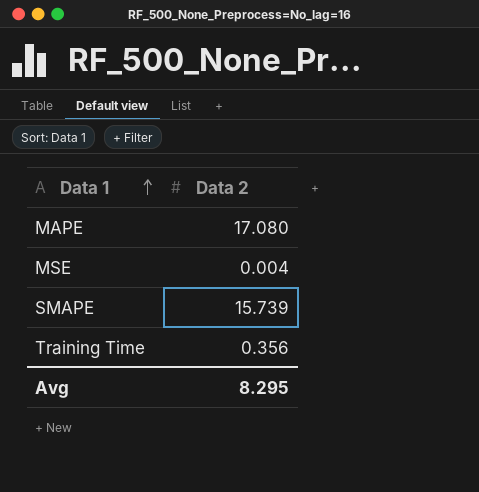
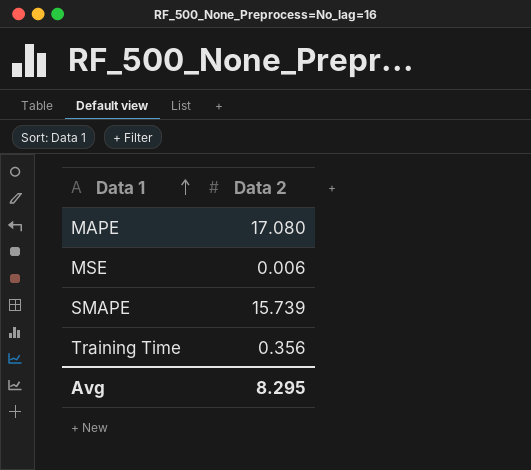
MSE | Data 2: 0.004 -> 0.006

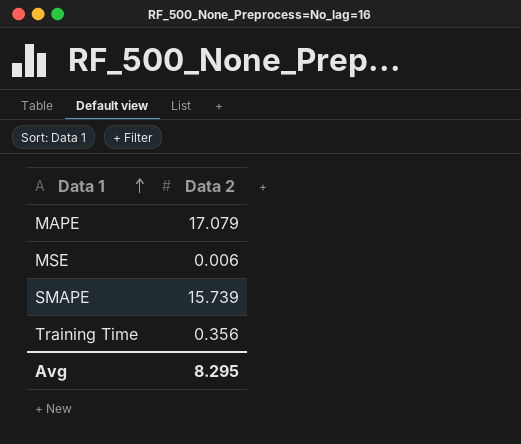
MAPE | Data 2: 17.080 -> 17.079

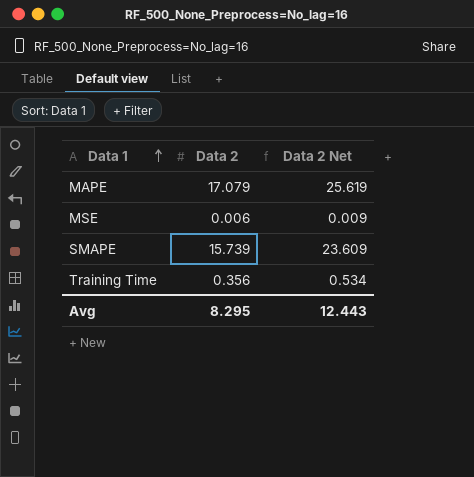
column Data 2 Net | formula: none -> [Data 2] * 1.5

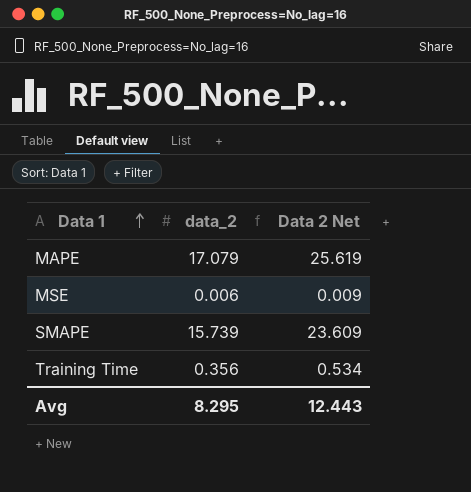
column name: Data 2 -> data_2

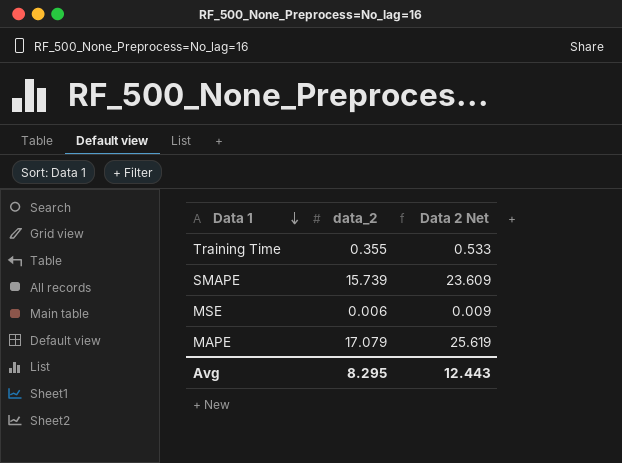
row order: Data 1 ascending -> Data 1 descending
Training Time | data_2: 0.356 -> 0.355
Training Time | Data 2 Net: 0.534 -> 0.533

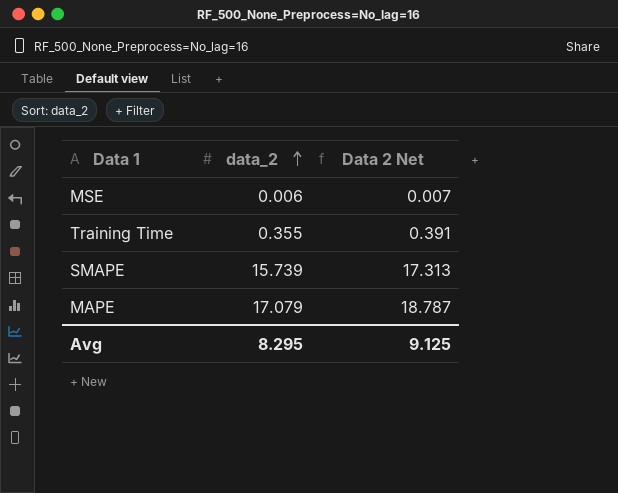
row order: Data 1 descending -> data_2 ascending
column Data 2 Net | formula: [data_2] * 1.5 -> [data_2] * 1.1
Avg | Data 2 Net: 12.443 -> 9.125

